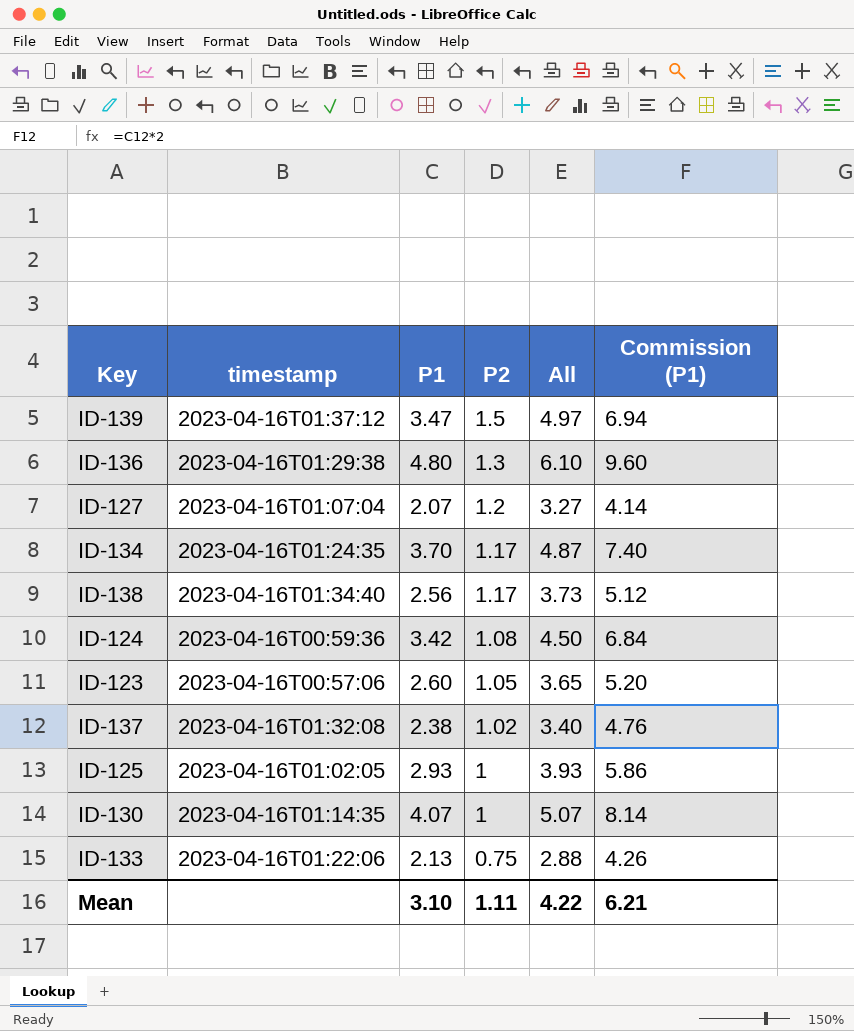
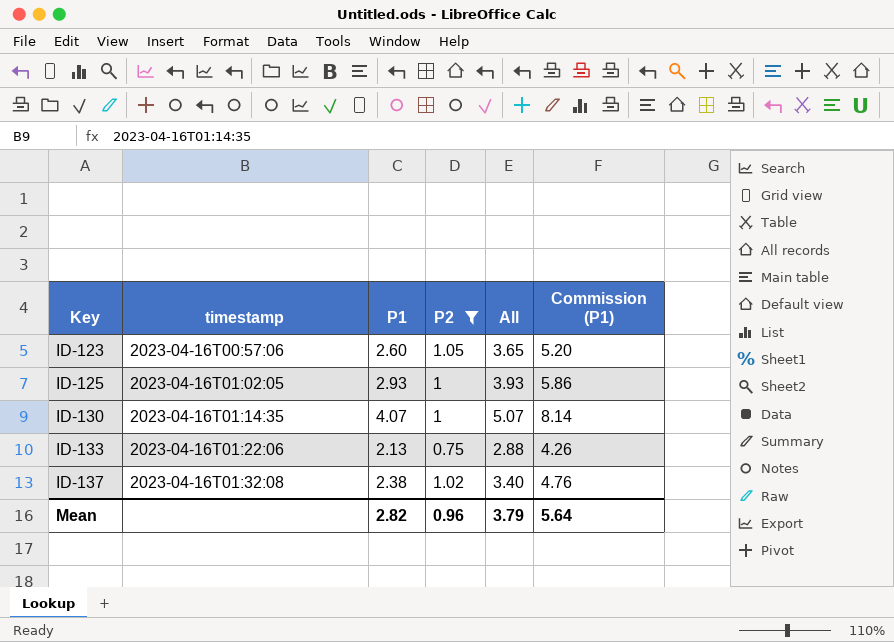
filter: none -> P2 <= 1.05
row order: P2 descending -> Key ascending
Mean | P1: 3.10 -> 2.82
Mean | P2: 1.11 -> 0.96
Mean | All: 4.22 -> 3.79
Mean | Commission (P1): 6.21 -> 5.64

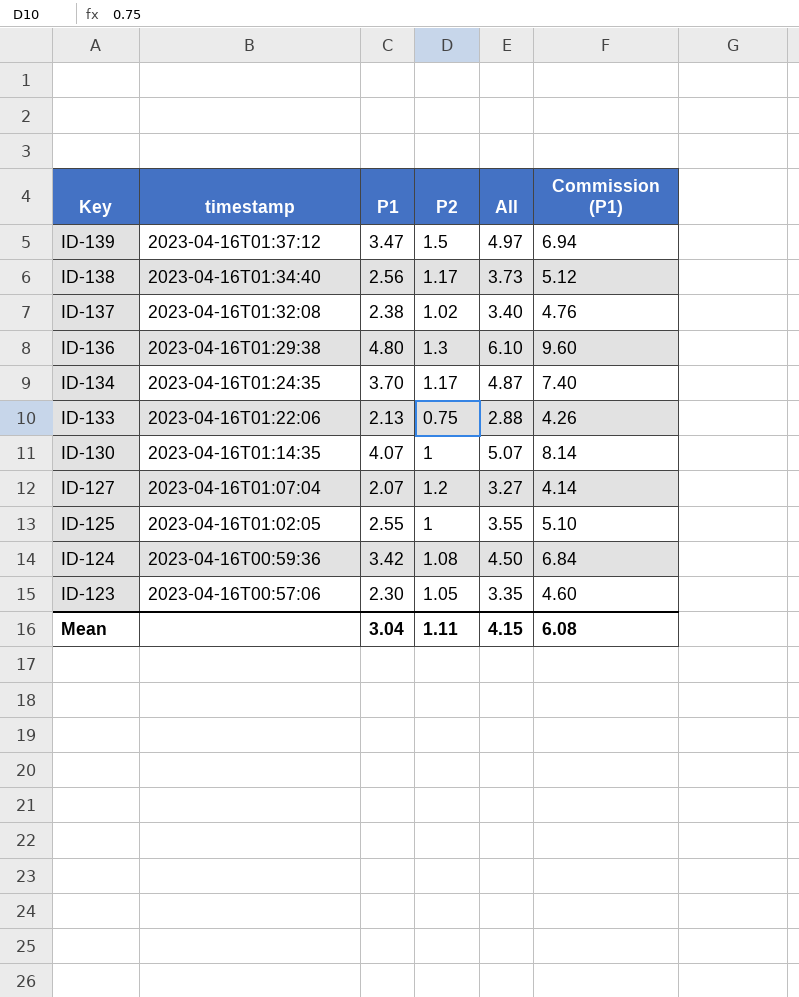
filter: P2 <= 1.05 -> none
row order: Key ascending -> Key descending
ID-125 | P1: 2.93 -> 2.55
ID-125 | All: 3.93 -> 3.55
ID-125 | Commission (P1): 5.86 -> 5.10
ID-123 | P1: 2.60 -> 2.30
ID-123 | All: 3.65 -> 3.35
ID-123 | Commission (P1): 5.20 -> 4.60
Mean | P1: 2.82 -> 3.04
Mean | P2: 0.96 -> 1.11
Mean | All: 3.79 -> 4.15
Mean | Commission (P1): 5.64 -> 6.08

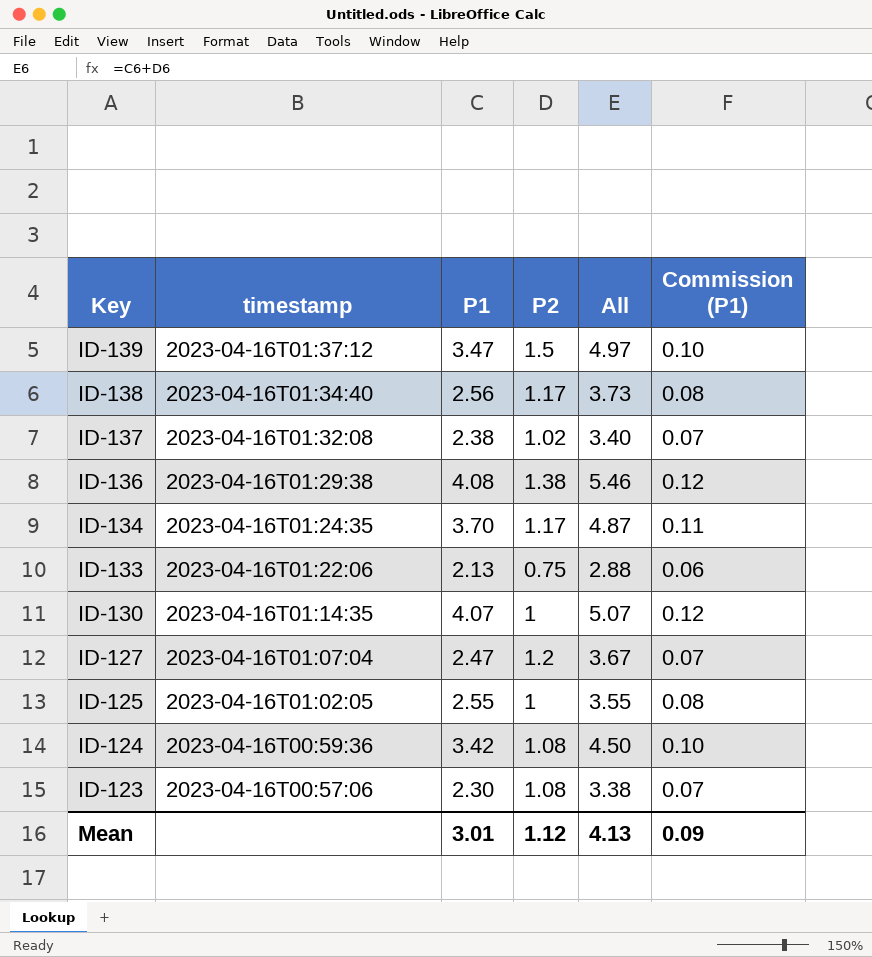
column Commission (P1) | formula: [P1] * 2 -> [P1] * 0.03
ID-136 | P1: 4.80 -> 4.08
ID-136 | P2: 1.3 -> 1.38
ID-136 | All: 6.10 -> 5.46
ID-127 | P1: 2.07 -> 2.47
ID-127 | All: 3.27 -> 3.67
ID-123 | P2: 1.05 -> 1.08
ID-123 | All: 3.35 -> 3.38
Mean | P1: 3.04 -> 3.01
Mean | P2: 1.11 -> 1.12
Mean | All: 4.15 -> 4.13
Mean | Commission (P1): 6.08 -> 0.09

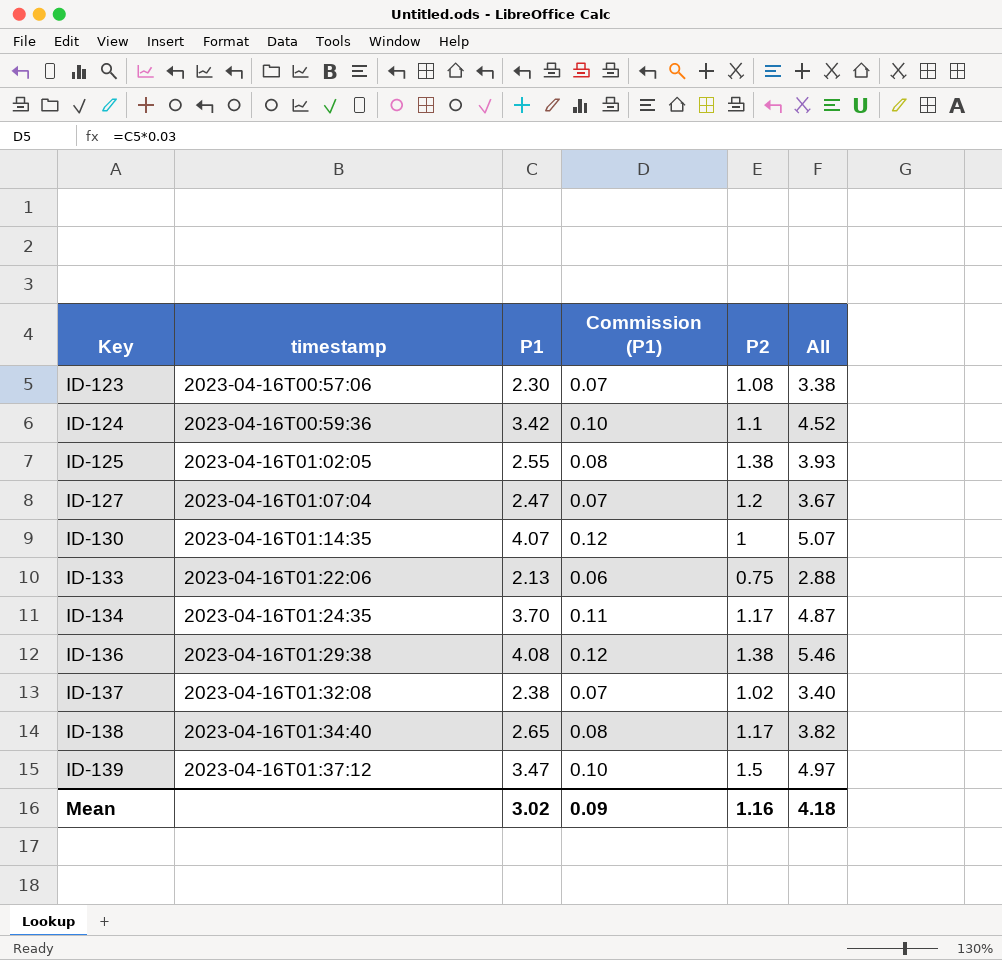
row order: Key descending -> Key ascending
column Commission (P1) | position: 6 -> 4
ID-124 | P2: 1.08 -> 1.1
ID-124 | All: 4.50 -> 4.52
ID-125 | P2: 1 -> 1.38
ID-125 | All: 3.55 -> 3.93
ID-138 | P1: 2.56 -> 2.65
ID-138 | All: 3.73 -> 3.82
Mean | P1: 3.01 -> 3.02
Mean | P2: 1.12 -> 1.16
Mean | All: 4.13 -> 4.18

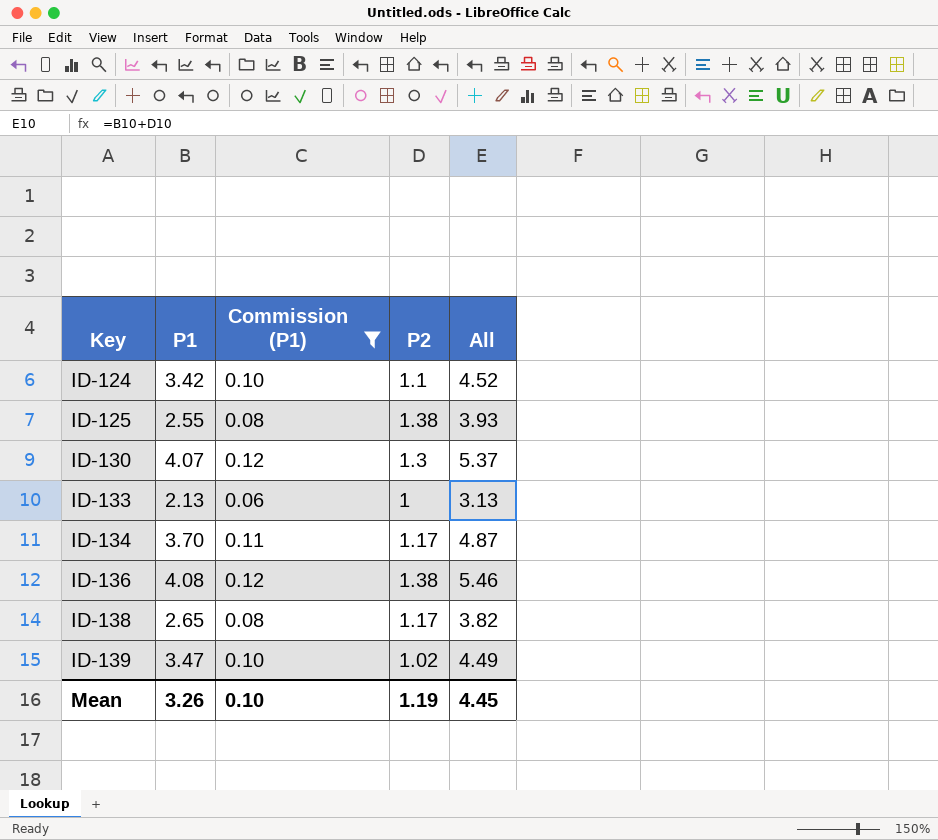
filter: none -> Commission (P1) != 0.07
column timestamp | position: 2 -> none
ID-130 | P2: 1 -> 1.3
ID-130 | All: 5.07 -> 5.37
ID-133 | P2: 0.75 -> 1
ID-133 | All: 2.88 -> 3.13
ID-139 | P2: 1.5 -> 1.02
ID-139 | All: 4.97 -> 4.49
Mean | P1: 3.02 -> 3.26
Mean | Commission (P1): 0.09 -> 0.10
Mean | P2: 1.16 -> 1.19
Mean | All: 4.18 -> 4.45

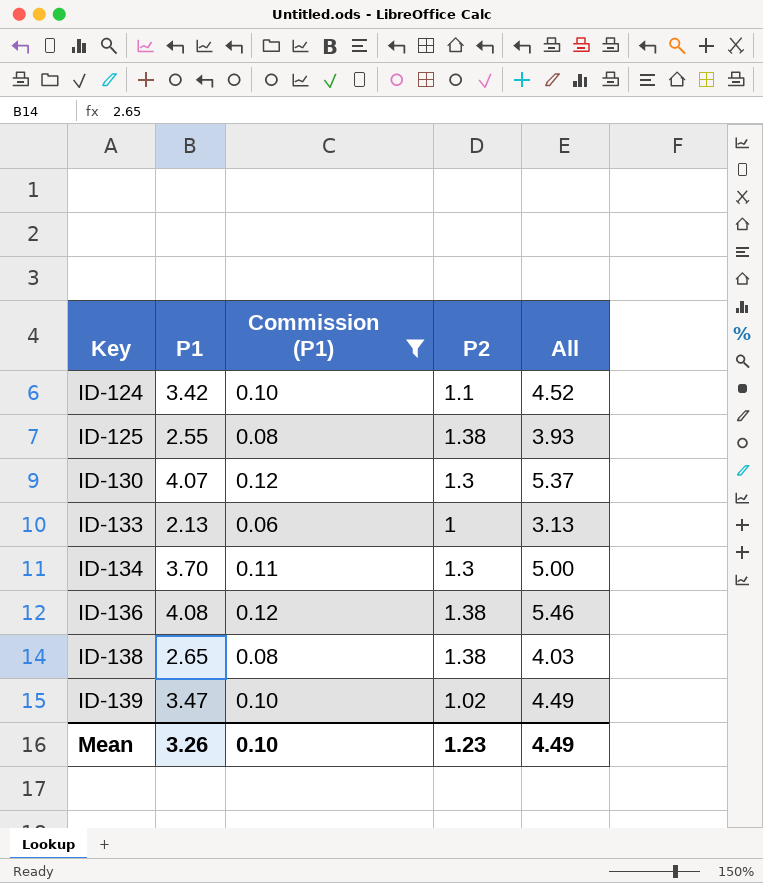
ID-134 | P2: 1.17 -> 1.3
ID-134 | All: 4.87 -> 5.00
ID-138 | P2: 1.17 -> 1.38
ID-138 | All: 3.82 -> 4.03
Mean | P2: 1.19 -> 1.23
Mean | All: 4.45 -> 4.49

